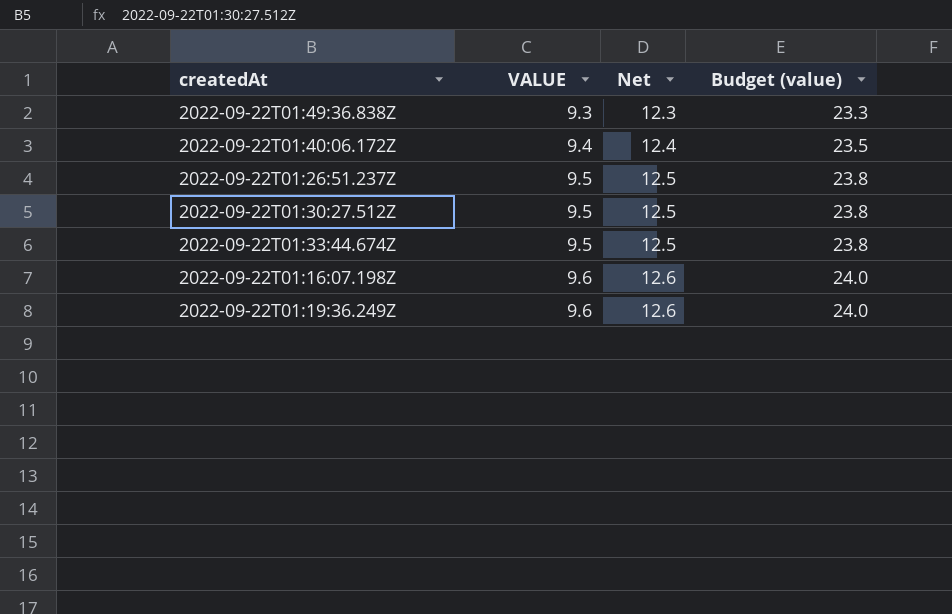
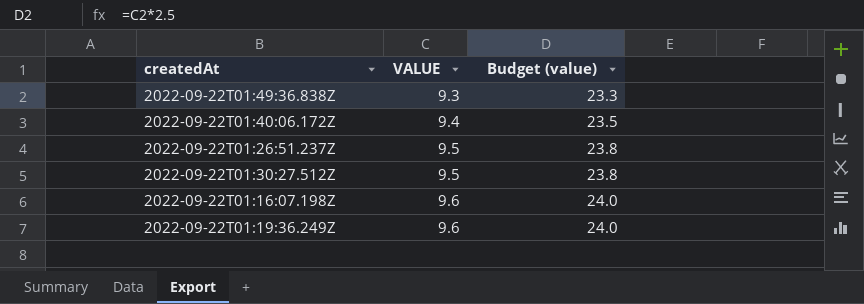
column Net | formula: [VALUE] + 3 -> none
row 2022-09-22T01:33:44.674Z: 9.5 | 12.5 | 23.8 -> none

